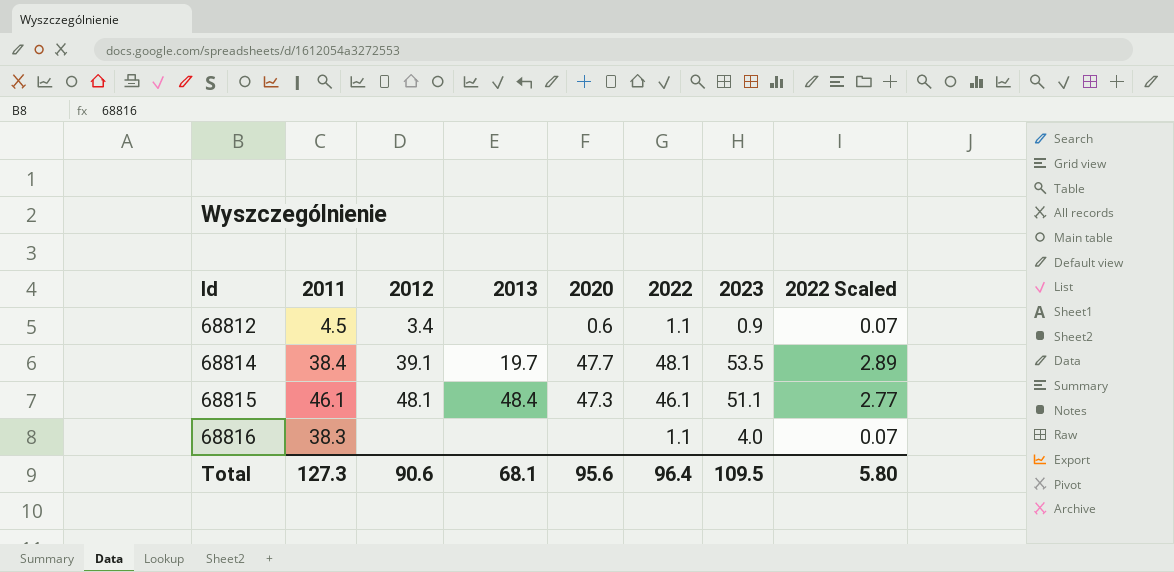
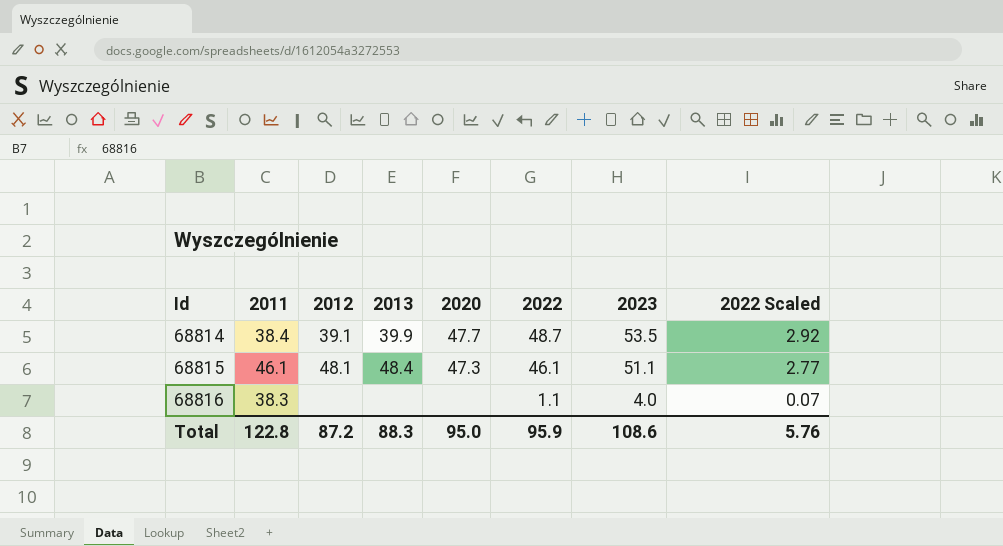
row 68812: 4.5 | 3.4 | none | 0.6 | 1.1 | 0.9 | 0.07 -> none
68814 | 2013: 19.7 -> 39.9
68814 | 2022: 48.1 -> 48.7
68814 | 2022 Scaled: 2.89 -> 2.92
Total | 2011: 127.3 -> 122.8
Total | 2012: 90.6 -> 87.2
Total | 2013: 68.1 -> 88.3
Total | 2020: 95.6 -> 95.0
Total | 2022: 96.4 -> 95.9
Total | 2023: 109.5 -> 108.6
Total | 2022 Scaled: 5.80 -> 5.76

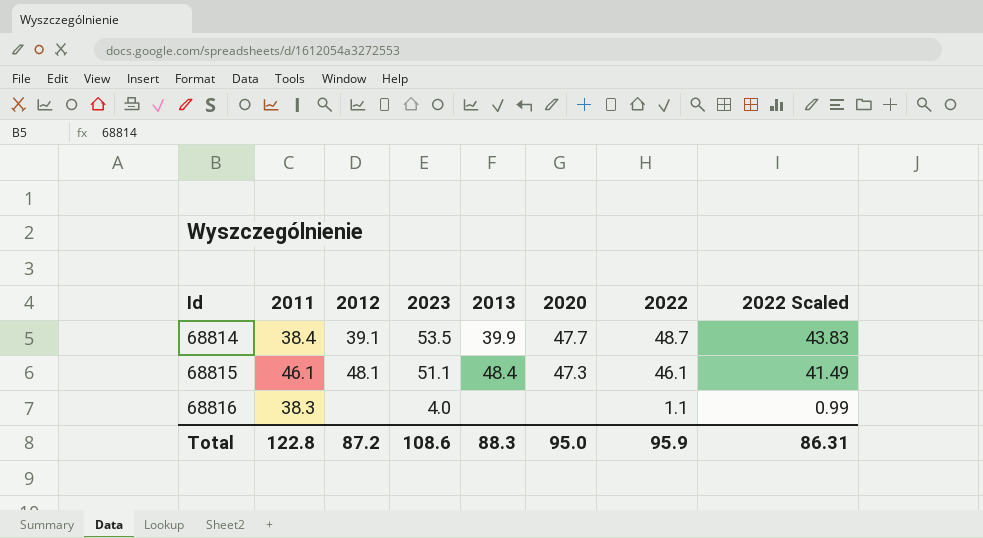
column 2023 | position: 7 -> 4
column 2022 Scaled | formula: [2022] * 0.06 -> [2022] * 0.9
Total | 2022 Scaled: 5.76 -> 86.31

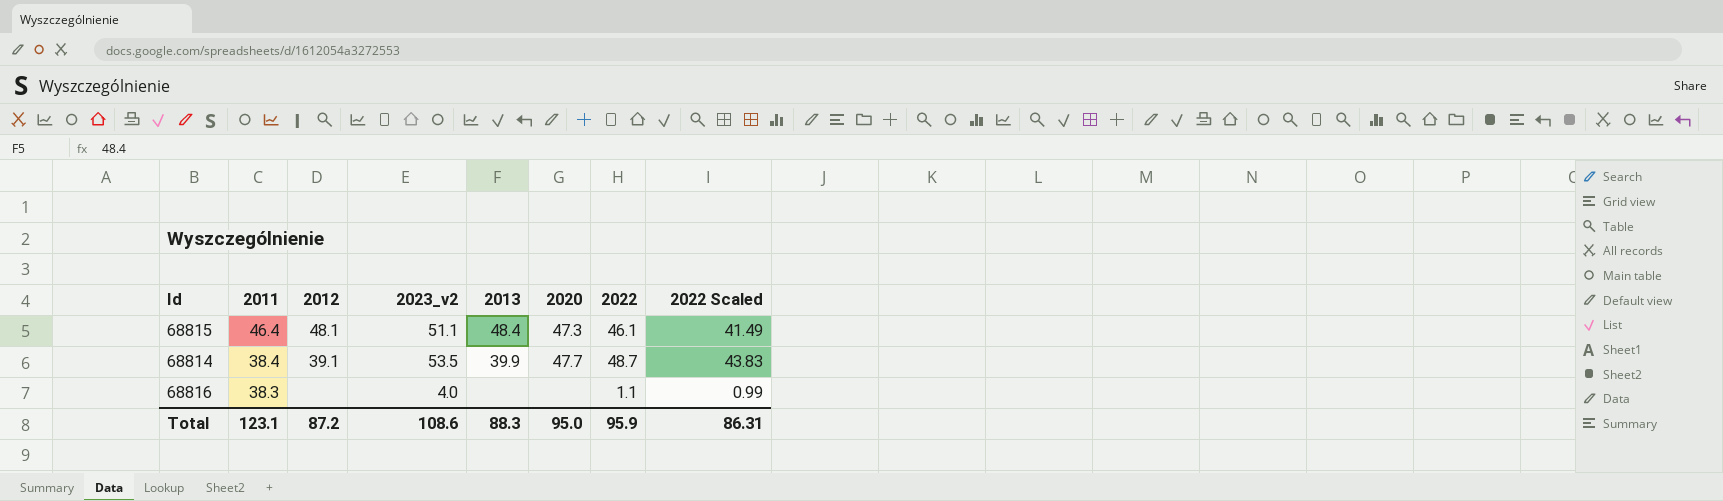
row order: Id ascending -> 2011 descending
column name: 2023 -> 2023_v2
68815 | 2011: 46.1 -> 46.4
Total | 2011: 122.8 -> 123.1

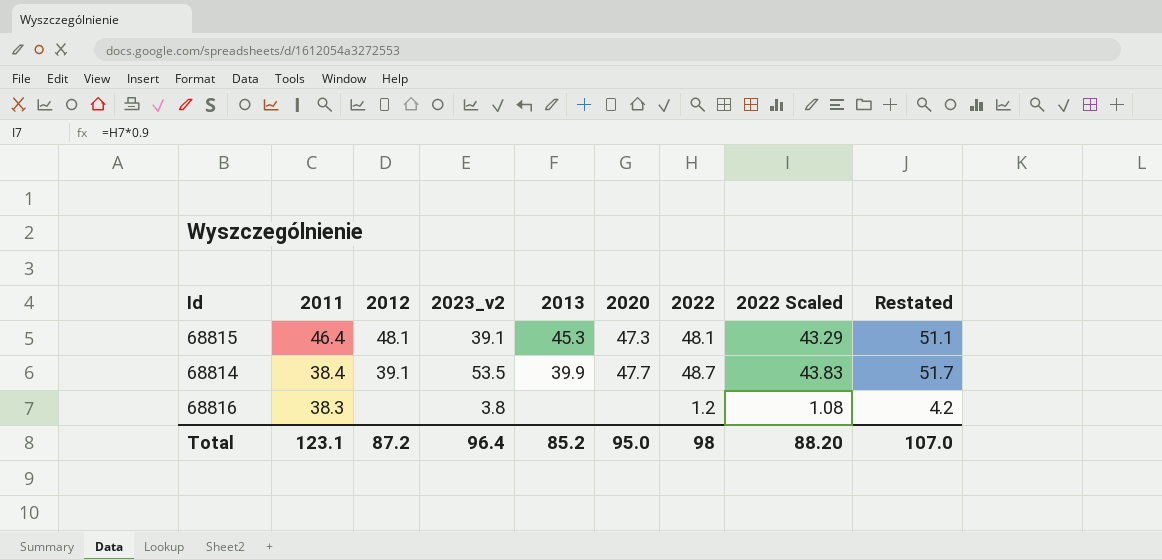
column Restated | formula: none -> [2022] + 3
68815 | 2023_v2: 51.1 -> 39.1
68815 | 2013: 48.4 -> 45.3
68815 | 2022: 46.1 -> 48.1
68815 | 2022 Scaled: 41.49 -> 43.29
68816 | 2023_v2: 4.0 -> 3.8
68816 | 2022: 1.1 -> 1.2
68816 | 2022 Scaled: 0.99 -> 1.08
Total | 2023_v2: 108.6 -> 96.4
Total | 2013: 88.3 -> 85.2
Total | 2022: 95.9 -> 98
Total | 2022 Scaled: 86.31 -> 88.20

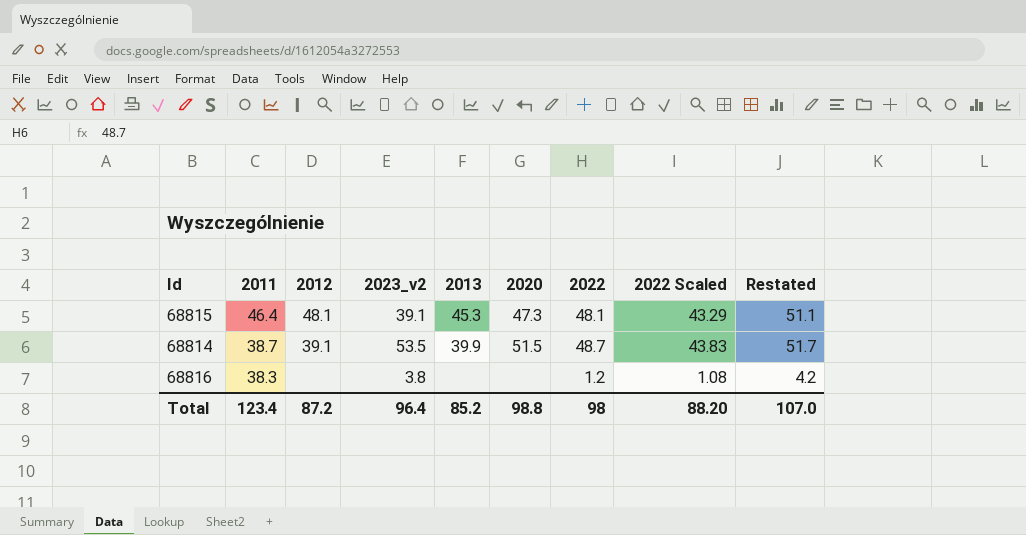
68814 | 2011: 38.4 -> 38.7
68814 | 2020: 47.7 -> 51.5
Total | 2011: 123.1 -> 123.4
Total | 2020: 95.0 -> 98.8

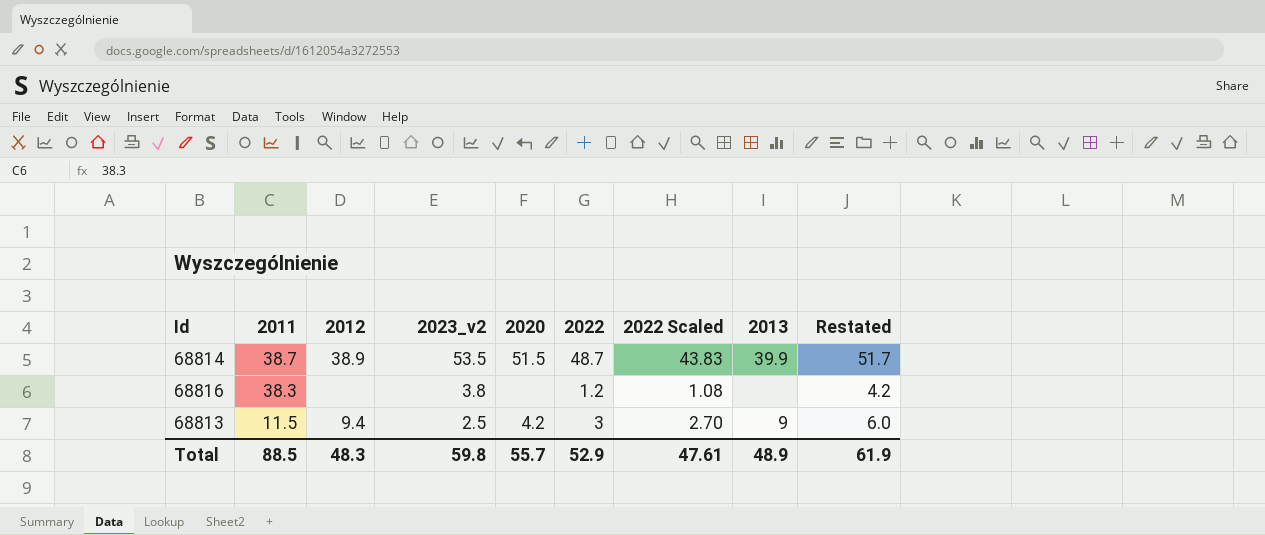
column 2013 | position: 5 -> 8
row 68815: 46.4 | 48.1 | 39.1 | 45.3 | 47.3 | 48.1 | 43.29 | 51.1 -> none
68814 | 2012: 39.1 -> 38.9
row 68813: none -> 11.5 | 9.4 | 2.5 | 4.2 | 3 | 2.70 | 9 | 6.0
Total | 2011: 123.4 -> 88.5
Total | 2012: 87.2 -> 48.3
Total | 2023_v2: 96.4 -> 59.8
Total | 2020: 98.8 -> 55.7
Total | 2022: 98 -> 52.9
Total | 2022 Scaled: 88.20 -> 47.61
Total | 2013: 85.2 -> 48.9
Total | Restated: 107.0 -> 61.9

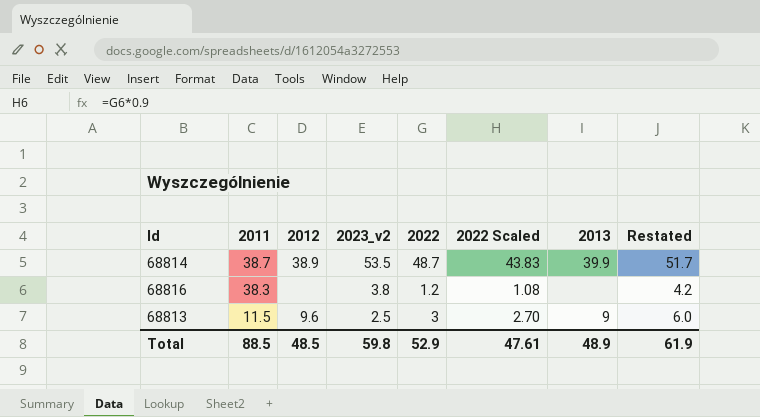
column 2020 | position: 5 -> none
68813 | 2012: 9.4 -> 9.6
Total | 2012: 48.3 -> 48.5

